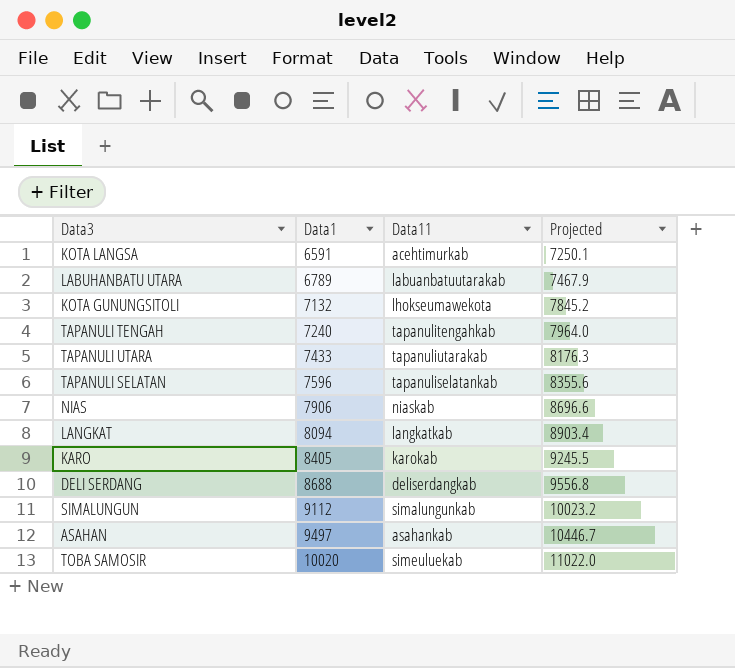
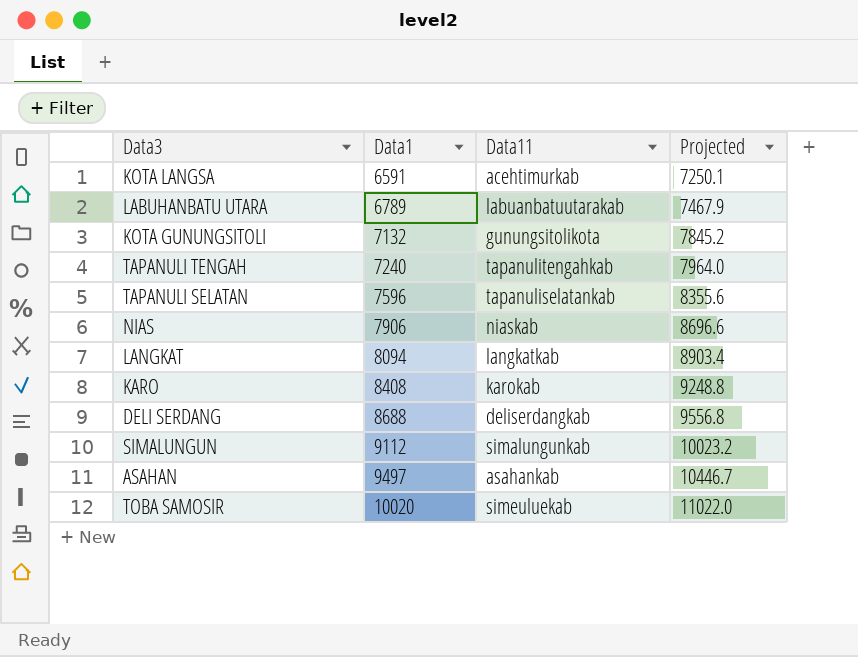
row TAPANULI UTARA: 7433 | tapanuliutarakab | 8176.3 -> none
KOTA GUNUNGSITOLI | Data11: lhokseumawekota -> gunungsitolikota
KARO | Data1: 8405 -> 8408
KARO | Projected: 9245.5 -> 9248.8

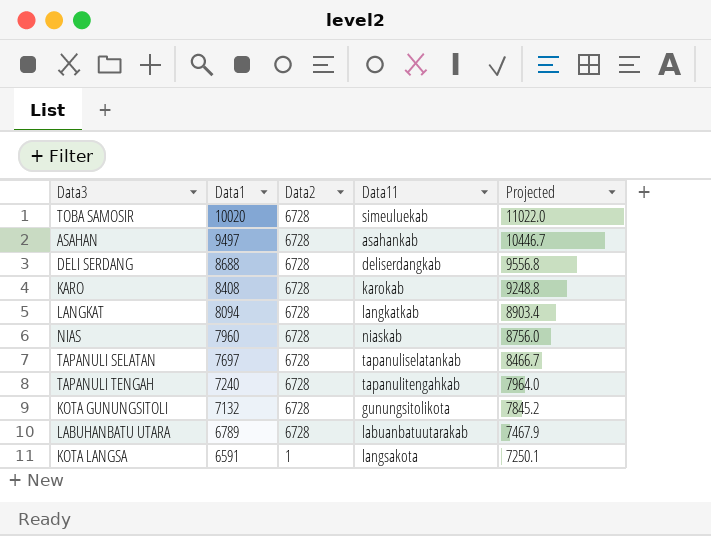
row order: Data1 ascending -> Data1 descending
column Data2 | position: none -> 3
row SIMALUNGUN: 9112 | simalungunkab | 10023.2 -> none
NIAS | Data1: 7906 -> 7960
NIAS | Projected: 8696.6 -> 8756.0
TAPANULI SELATAN | Data1: 7596 -> 7697
TAPANULI SELATAN | Projected: 8355.6 -> 8466.7
KOTA LANGSA | Data11: acehtimurkab -> langsakota

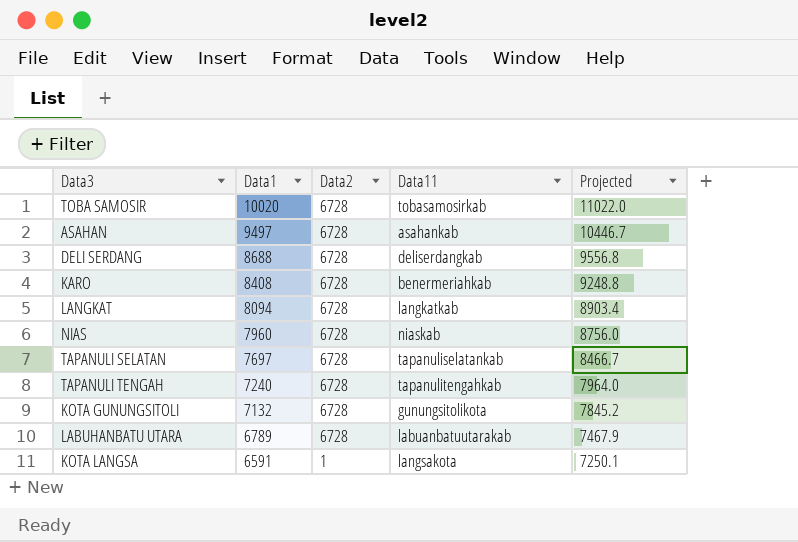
TOBA SAMOSIR | Data11: simeuluekab -> tobasamosirkab
KARO | Data11: karokab -> benermeriahkab

